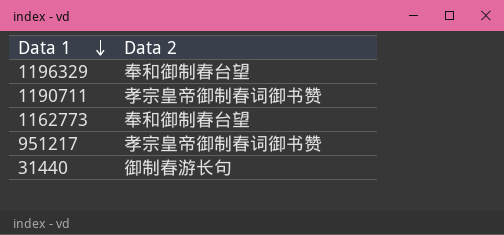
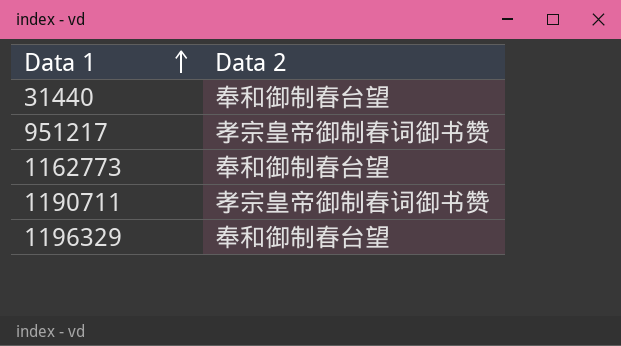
row order: Data 1 descending -> Data 1 ascending
31440 | Data 2: 御制春游长句 -> 奉和御制春台望

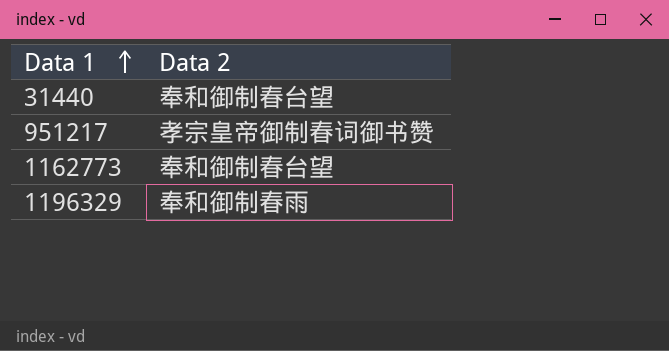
row 1190711: 孝宗皇帝御制春词御书赞 -> none
1196329 | Data 2: 奉和御制春台望 -> 奉和御制春雨

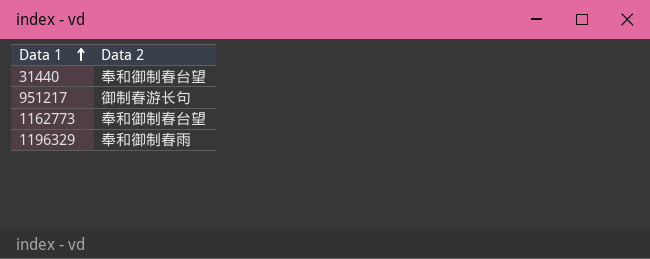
951217 | Data 2: 孝宗皇帝御制春词御书赞 -> 御制春游长句

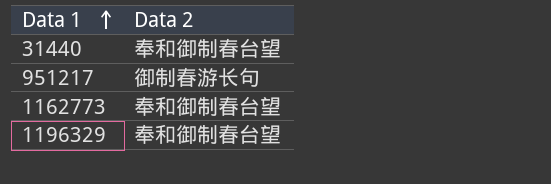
1196329 | Data 2: 奉和御制春雨 -> 奉和御制春台望

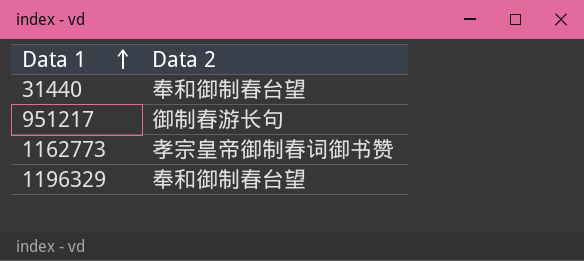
1162773 | Data 2: 奉和御制春台望 -> 孝宗皇帝御制春词御书赞

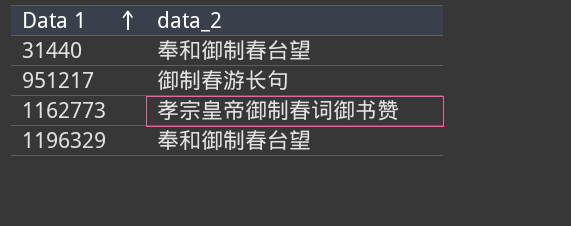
column name: Data 2 -> data_2

